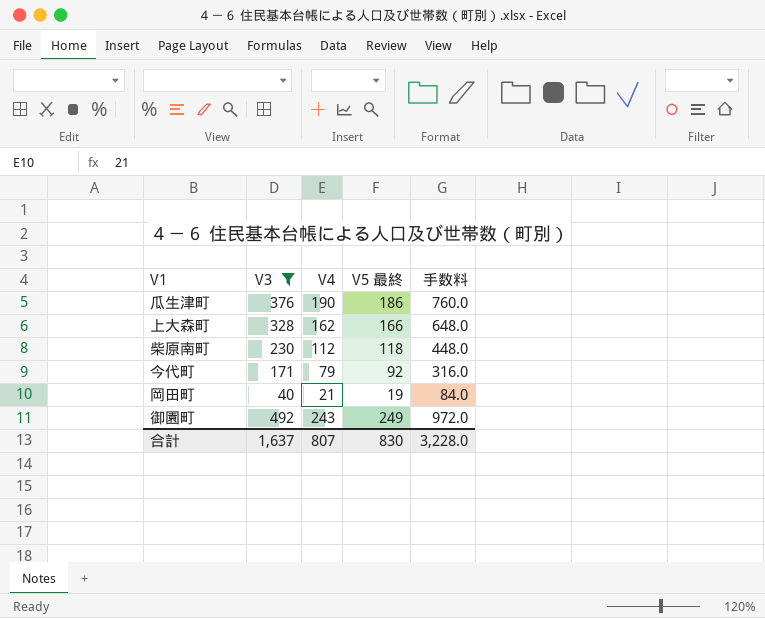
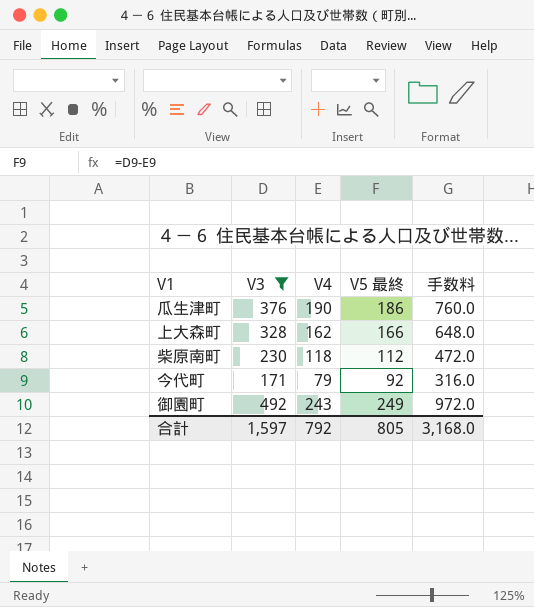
row 岡田町: 40 | 21 | 19 | 84.0 -> none
柴原南町 | V4: 112 -> 118
柴原南町 | V5 最終: 118 -> 112
柴原南町 | 手数料: 448.0 -> 472.0
合計 | V3: 1,637 -> 1,597
合計 | V4: 807 -> 792
合計 | V5 最終: 830 -> 805
合計 | 手数料: 3,228.0 -> 3,168.0

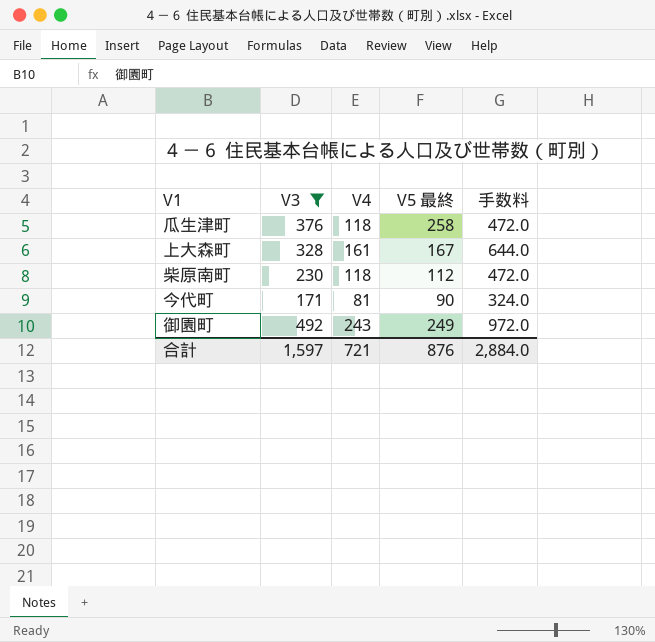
瓜生津町 | V4: 190 -> 118
瓜生津町 | V5 最終: 186 -> 258
瓜生津町 | 手数料: 760.0 -> 472.0
上大森町 | V4: 162 -> 161
上大森町 | V5 最終: 166 -> 167
上大森町 | 手数料: 648.0 -> 644.0
今代町 | V4: 79 -> 81
今代町 | V5 最終: 92 -> 90
今代町 | 手数料: 316.0 -> 324.0
合計 | V4: 792 -> 721
合計 | V5 最終: 805 -> 876
合計 | 手数料: 3,168.0 -> 2,884.0

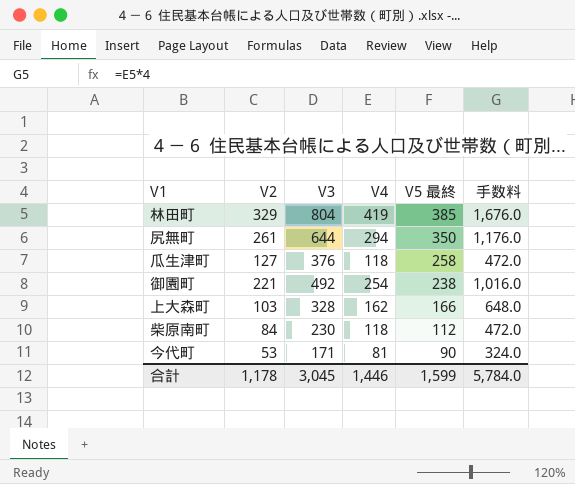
filter: V3 <= 492 -> none
row order: none -> V5 最終 descending
column V2 | position: none -> 2
御園町 | V4: 243 -> 254
御園町 | V5 最終: 249 -> 238
御園町 | 手数料: 972.0 -> 1,016.0
上大森町 | V4: 161 -> 162
上大森町 | V5 最終: 167 -> 166
上大森町 | 手数料: 644.0 -> 648.0
合計 | V3: 1,597 -> 3,045
合計 | V4: 721 -> 1,446
合計 | V5 最終: 876 -> 1,599
合計 | 手数料: 2,884.0 -> 5,784.0

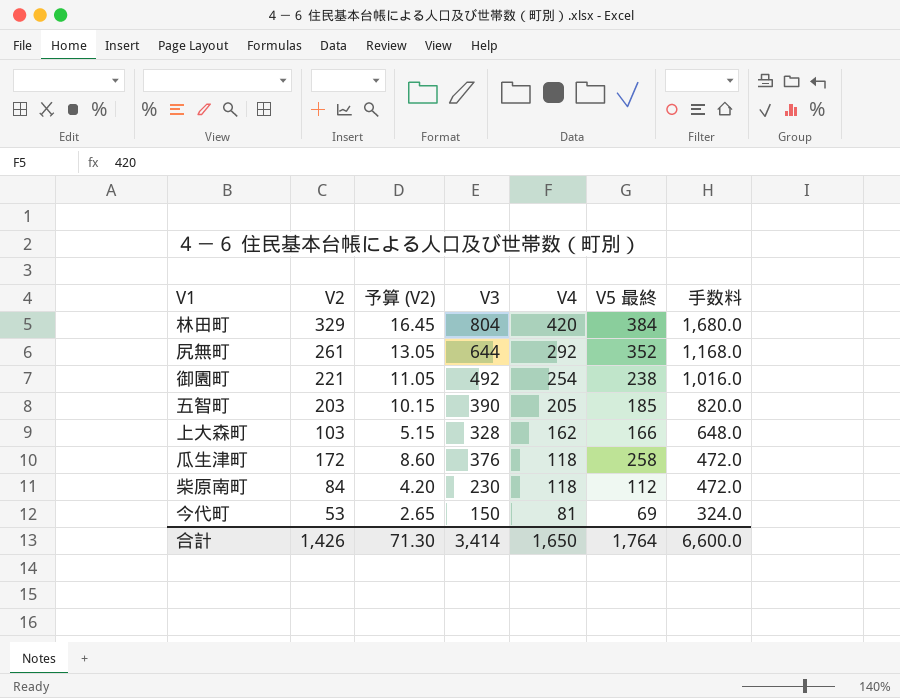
row order: V5 最終 descending -> V4 descending
column 予算 (V2) | formula: none -> [V2] * 0.05
林田町 | V4: 419 -> 420
林田町 | V5 最終: 385 -> 384
林田町 | 手数料: 1,676.0 -> 1,680.0
尻無町 | V4: 294 -> 292
尻無町 | V5 最終: 350 -> 352
尻無町 | 手数料: 1,176.0 -> 1,168.0
row 五智町: none -> 203 | 10.15 | 390 | 205 | 185 | 820.0
瓜生津町 | V2: 127 -> 172
今代町 | V3: 171 -> 150
今代町 | V5 最終: 90 -> 69
合計 | V2: 1,178 -> 1,426
合計 | V3: 3,045 -> 3,414
合計 | V4: 1,446 -> 1,650
合計 | V5 最終: 1,599 -> 1,764
合計 | 手数料: 5,784.0 -> 6,600.0

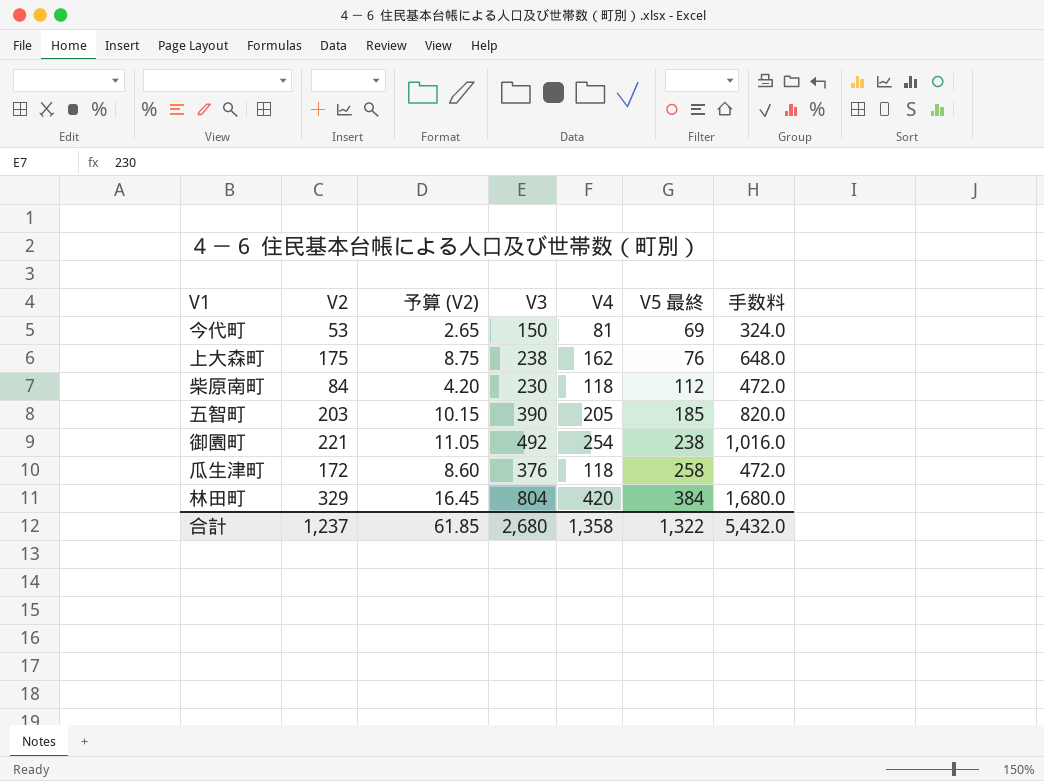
row order: V4 descending -> V5 最終 ascending
row 尻無町: 261 | 13.05 | 644 | 292 | 352 | 1,168.0 -> none
上大森町 | V2: 103 -> 175
上大森町 | 予算 (V2): 5.15 -> 8.75
上大森町 | V3: 328 -> 238
上大森町 | V5 最終: 166 -> 76
合計 | V2: 1,426 -> 1,237
合計 | 予算 (V2): 71.30 -> 61.85
合計 | V3: 3,414 -> 2,680
合計 | V4: 1,650 -> 1,358
合計 | V5 最終: 1,764 -> 1,322
合計 | 手数料: 6,600.0 -> 5,432.0

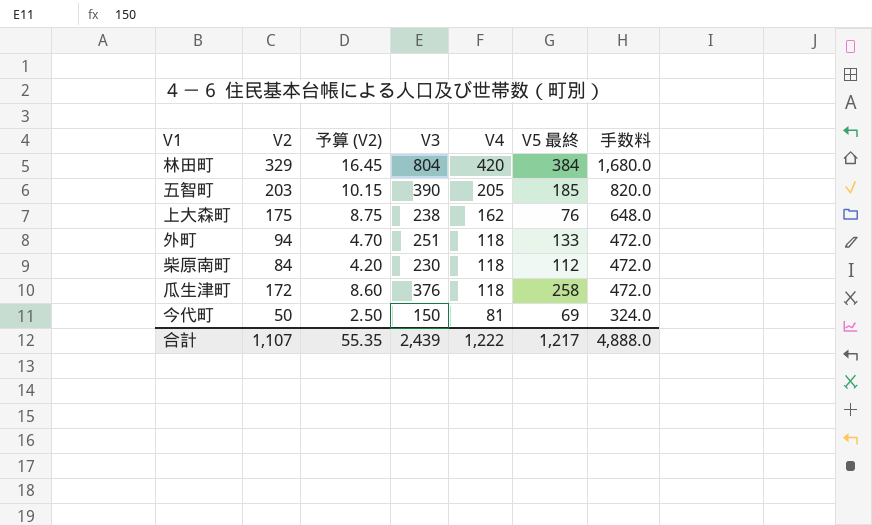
row order: V5 最終 ascending -> V4 descending
row 御園町: 221 | 11.05 | 492 | 254 | 238 | 1,016.0 -> none
row 外町: none -> 94 | 4.70 | 251 | 118 | 133 | 472.0
今代町 | V2: 53 -> 50
今代町 | 予算 (V2): 2.65 -> 2.50
合計 | V2: 1,237 -> 1,107
合計 | 予算 (V2): 61.85 -> 55.35
合計 | V3: 2,680 -> 2,439
合計 | V4: 1,358 -> 1,222
合計 | V5 最終: 1,322 -> 1,217
合計 | 手数料: 5,432.0 -> 4,888.0

